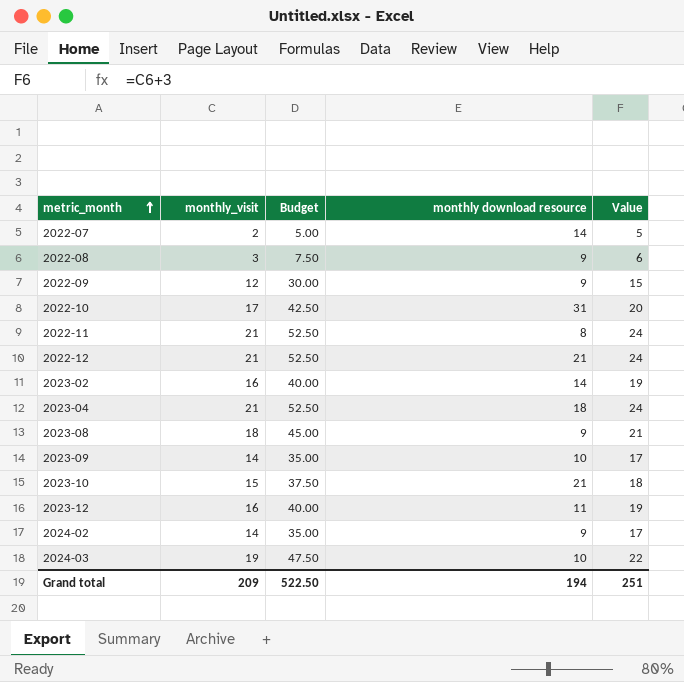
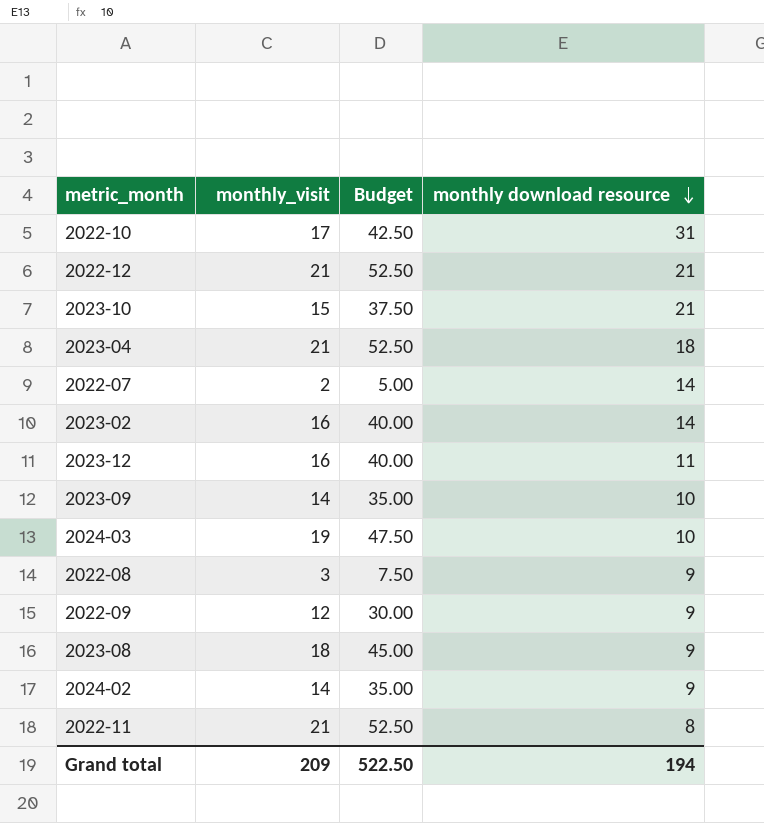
row order: metric_month ascending -> monthly download resource descending
column Value | formula: [monthly_visit] + 3 -> none

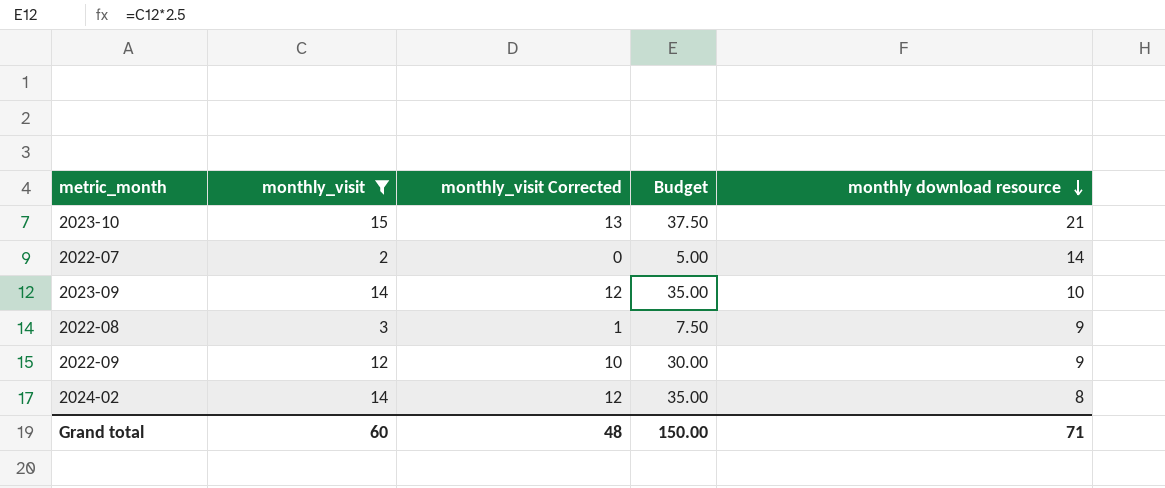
filter: none -> monthly_visit <= 15
column monthly_visit Corrected | formula: none -> [monthly_visit] - 2
2024-02 | monthly download resource: 9 -> 8
Grand total | monthly_visit: 209 -> 60
Grand total | Budget: 522.50 -> 150.00
Grand total | monthly download resource: 194 -> 71

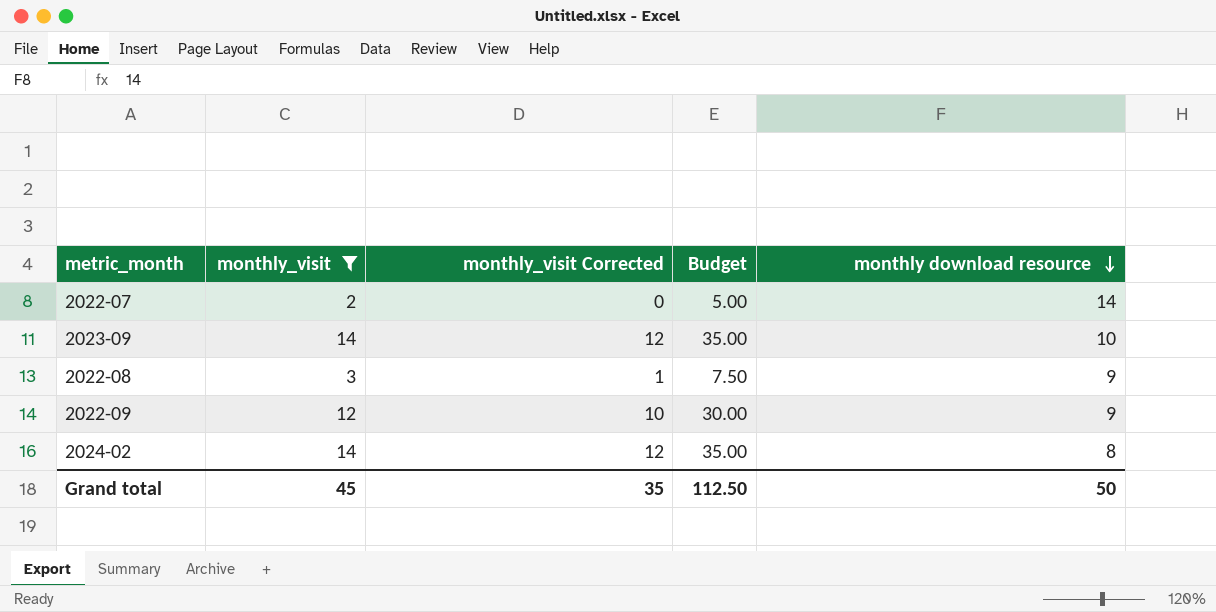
row 2023-10: 15 | 13 | 37.50 | 21 -> none
Grand total | monthly_visit: 60 -> 45
Grand total | monthly_visit Corrected: 48 -> 35
Grand total | Budget: 150.00 -> 112.50
Grand total | monthly download resource: 71 -> 50

